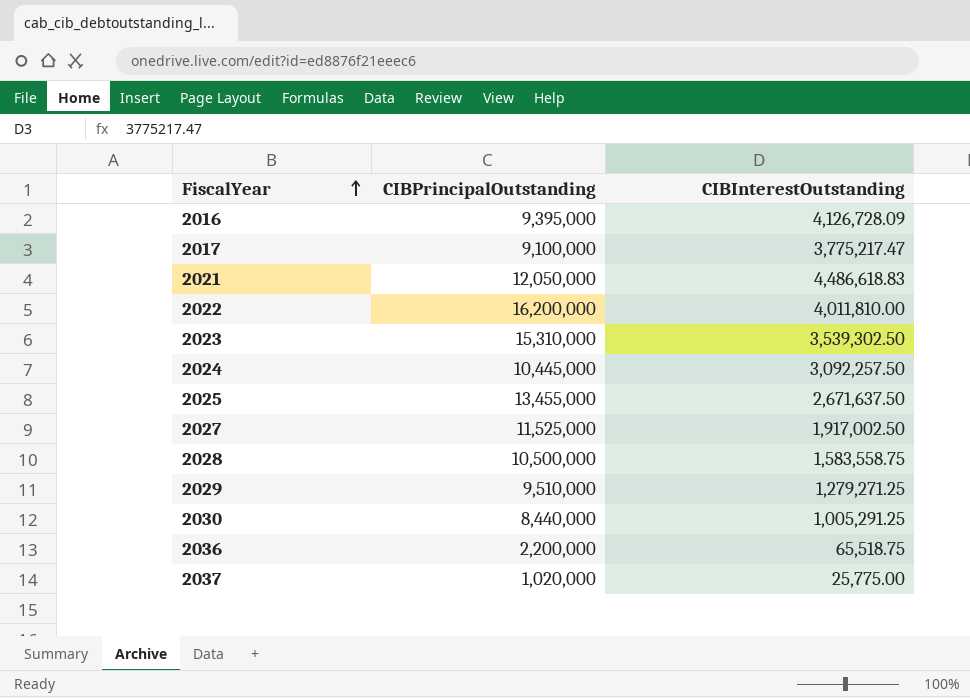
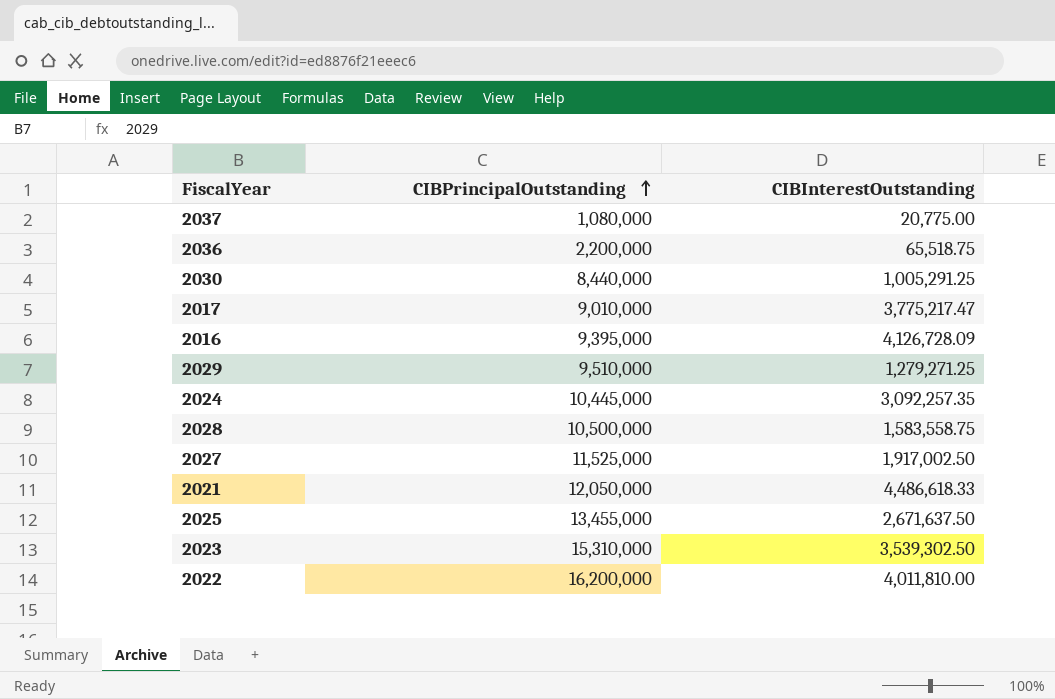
row order: FiscalYear ascending -> CIBPrincipalOutstanding ascending
2037 | CIBPrincipalOutstanding: 1,020,000 -> 1,080,000
2037 | CIBInterestOutstanding: 25,775.00 -> 20,775.00
2017 | CIBPrincipalOutstanding: 9,100,000 -> 9,010,000
2024 | CIBInterestOutstanding: 3,092,257.50 -> 3,092,257.35
2021 | CIBInterestOutstanding: 4,486,618.83 -> 4,486,618.33

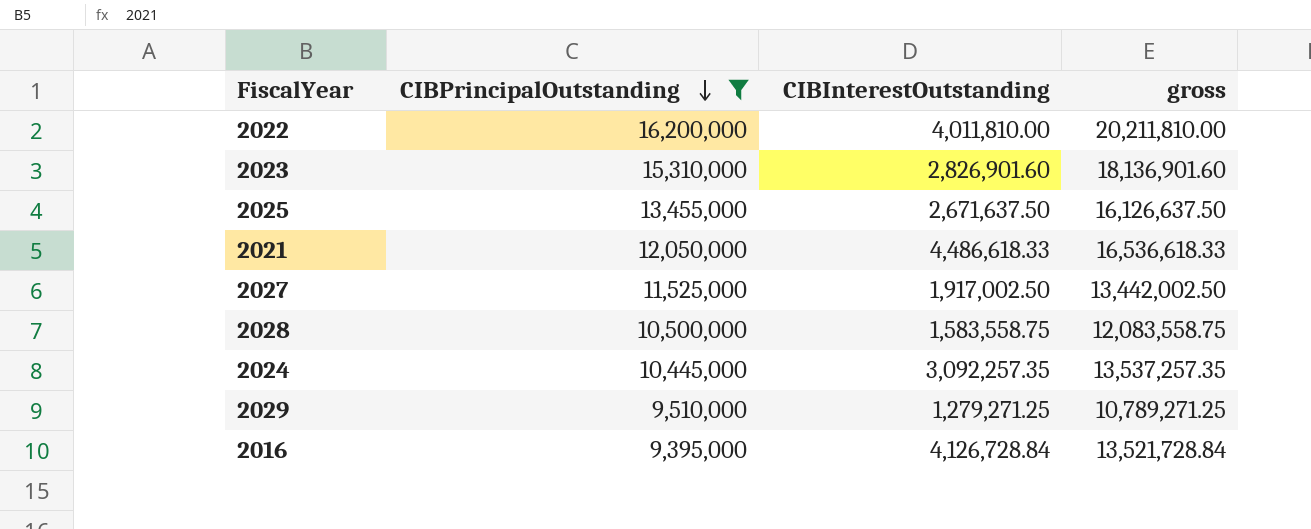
filter: none -> CIBPrincipalOutstanding >= 9,395,000
row order: CIBPrincipalOutstanding ascending -> CIBPrincipalOutstanding descending
column gross | formula: none -> [CIBPrincipalOutstanding] + [CIBInterestOutstanding]
2023 | CIBInterestOutstanding: 3,539,302.50 -> 2,826,901.60
2016 | CIBInterestOutstanding: 4,126,728.09 -> 4,126,728.84

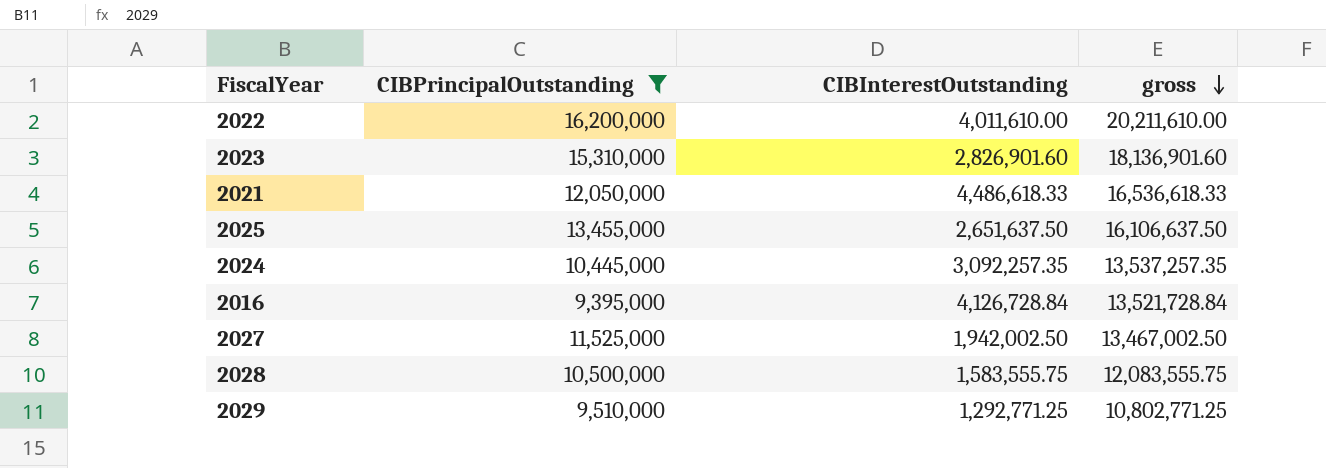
row order: CIBPrincipalOutstanding descending -> gross descending
2022 | CIBInterestOutstanding: 4,011,810.00 -> 4,011,610.00
2022 | gross: 20,211,810.00 -> 20,211,610.00
2025 | CIBInterestOutstanding: 2,671,637.50 -> 2,651,637.50
2025 | gross: 16,126,637.50 -> 16,106,637.50
2027 | CIBInterestOutstanding: 1,917,002.50 -> 1,942,002.50
2027 | gross: 13,442,002.50 -> 13,467,002.50
2028 | CIBInterestOutstanding: 1,583,558.75 -> 1,583,555.75
2028 | gross: 12,083,558.75 -> 12,083,555.75
2029 | CIBInterestOutstanding: 1,279,271.25 -> 1,292,771.25
2029 | gross: 10,789,271.25 -> 10,802,771.25

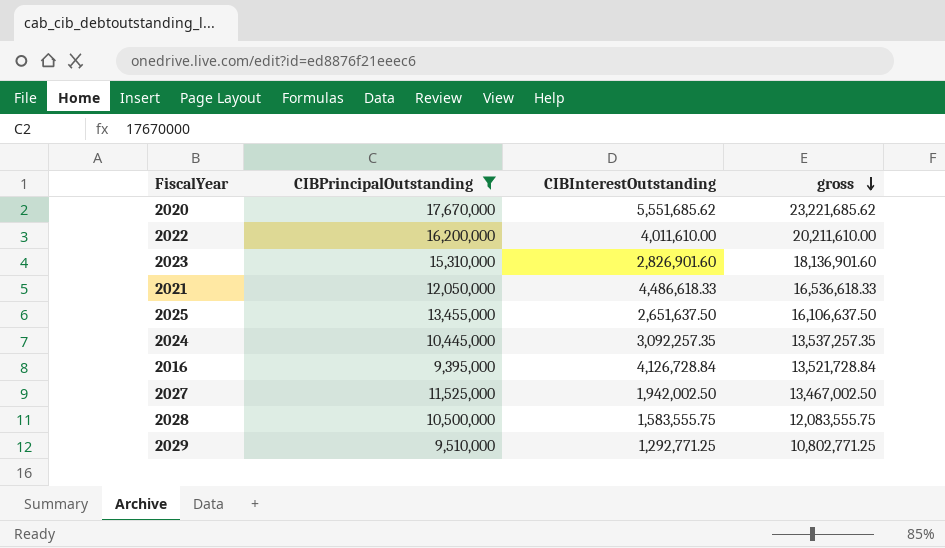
row 2020: none -> 17,670,000 | 5,551,685.62 | 23,221,685.62

